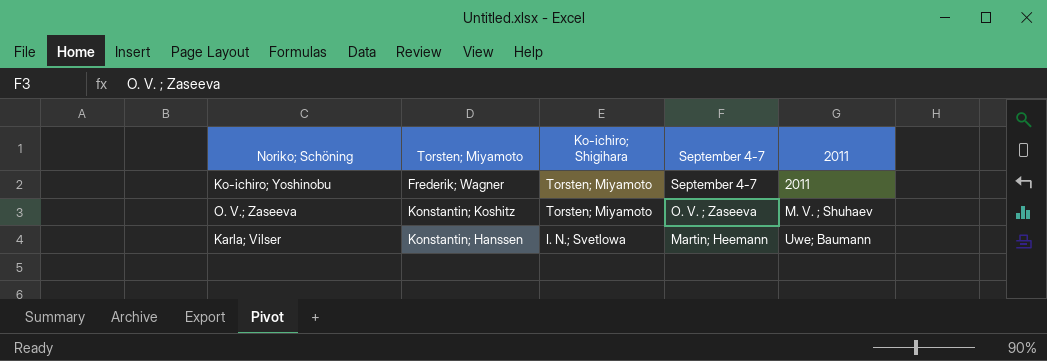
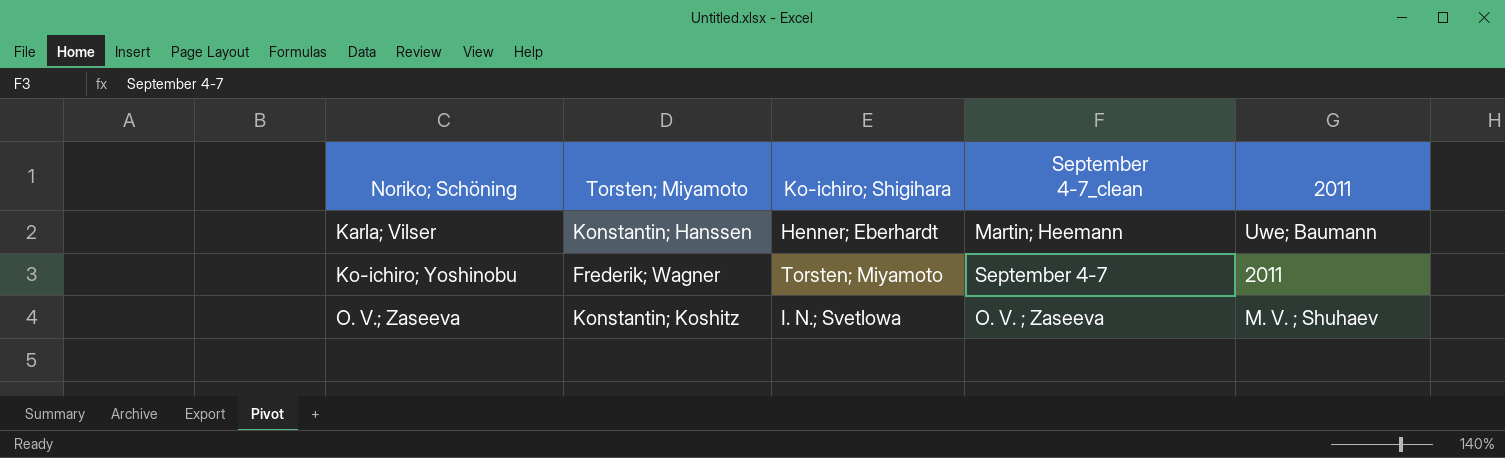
row order: Ko-ichiro; Shigihara descending -> Noriko; Schöning ascending
column name: September 4-7 -> September 4-7_clean
Karla; Vilser | Ko-ichiro; Shigihara: I. N.; Svetlowa -> Henner; Eberhardt
O. V.; Zaseeva | Ko-ichiro; Shigihara: Torsten; Miyamoto -> I. N.; Svetlowa

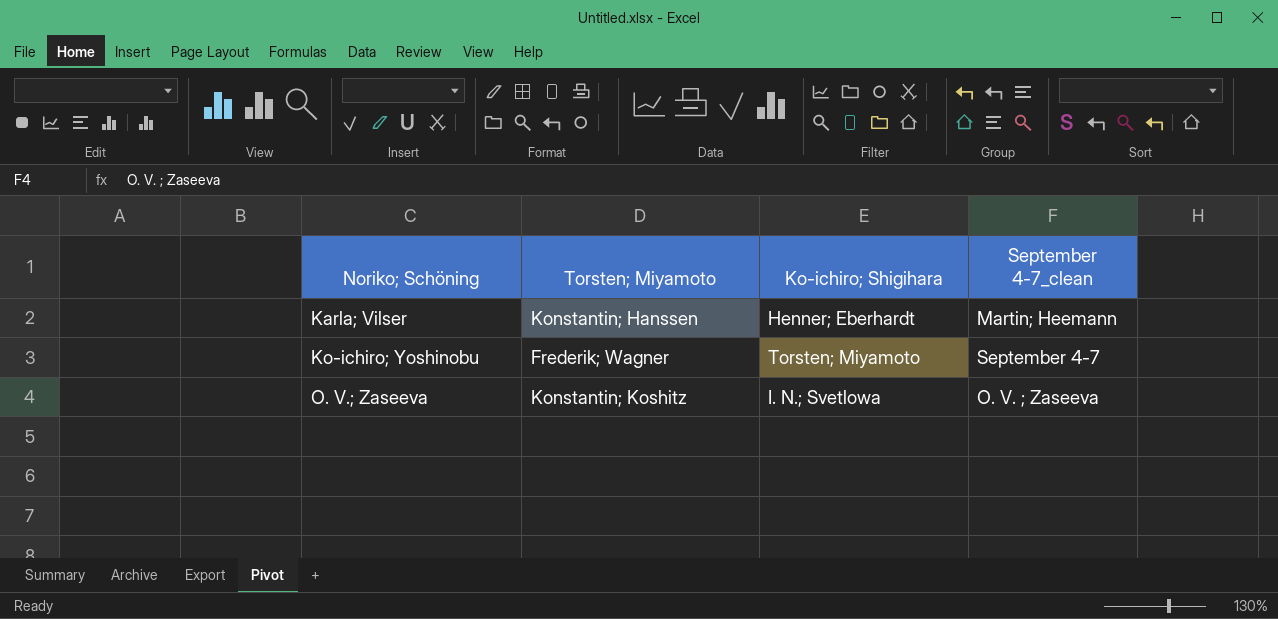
column 2011 | position: 5 -> none

